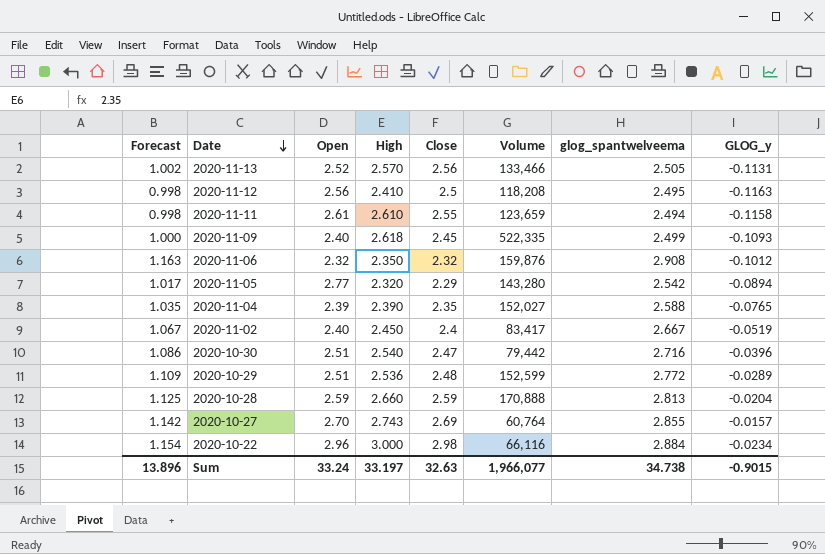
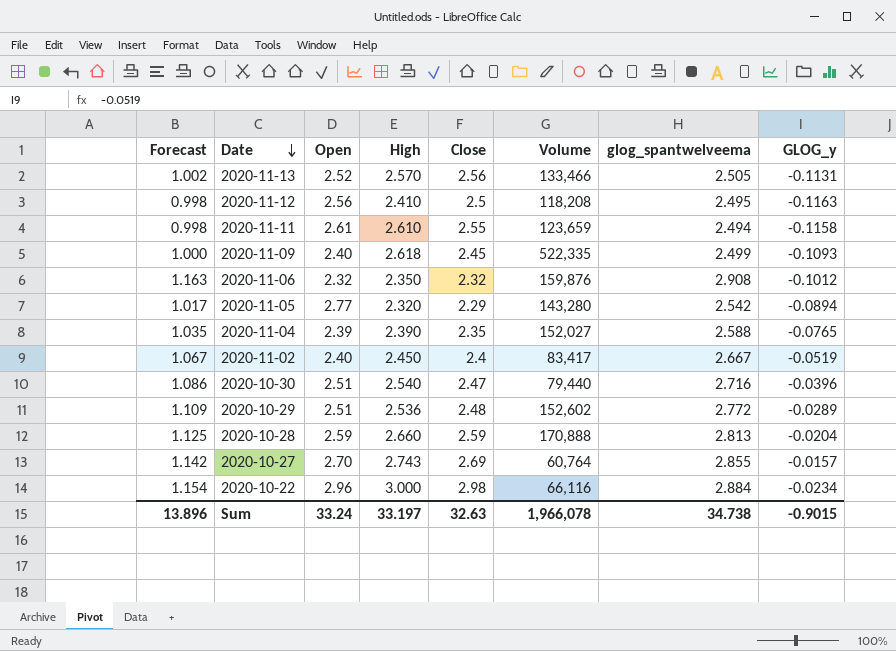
2020-10-30 | Volume: 79,442 -> 79,440
2020-10-29 | Volume: 152,599 -> 152,602
Sum | Volume: 1,966,077 -> 1,966,078

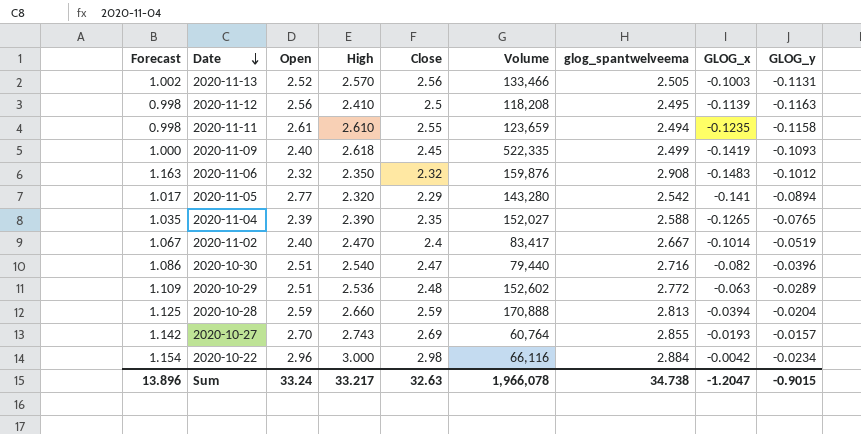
column GLOG_x | position: none -> 8
2020-11-02 | High: 2.450 -> 2.470
Sum | High: 33.197 -> 33.217

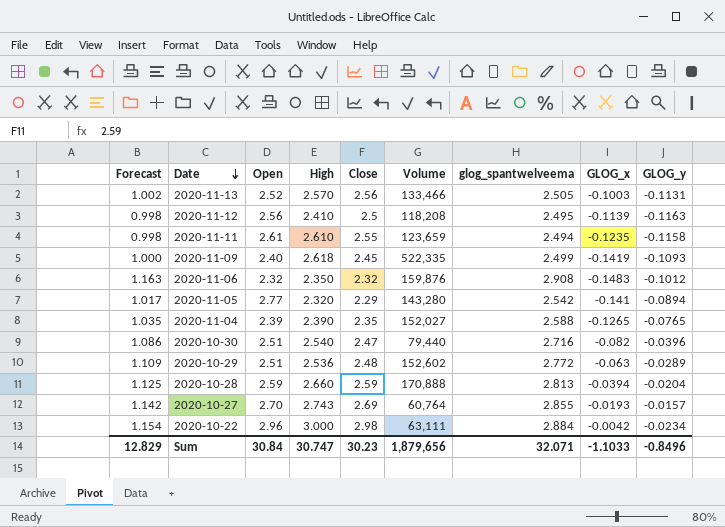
row 2020-11-02: 1.067 | 2.40 | 2.470 | 2.4 | 83,417 | 2.667 | -0.1014 | -0.0519 -> none
2020-10-22 | Volume: 66,116 -> 63,111
Sum | Forecast: 13.896 -> 12.829
Sum | Open: 33.24 -> 30.84
Sum | High: 33.217 -> 30.747
Sum | Close: 32.63 -> 30.23
Sum | Volume: 1,966,078 -> 1,879,656
Sum | glog_spantwelveema: 34.738 -> 32.071
Sum | GLOG_x: -1.2047 -> -1.1033
Sum | GLOG_y: -0.9015 -> -0.8496

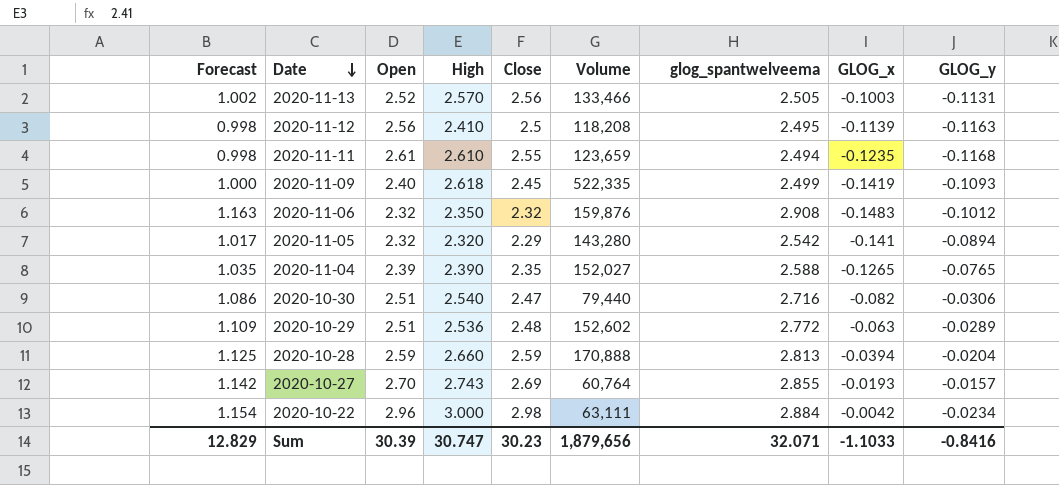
2020-11-11 | GLOG_y: -0.1158 -> -0.1168
2020-11-05 | Open: 2.77 -> 2.32
2020-10-30 | GLOG_y: -0.0396 -> -0.0306
Sum | Open: 30.84 -> 30.39
Sum | GLOG_y: -0.8496 -> -0.8416

